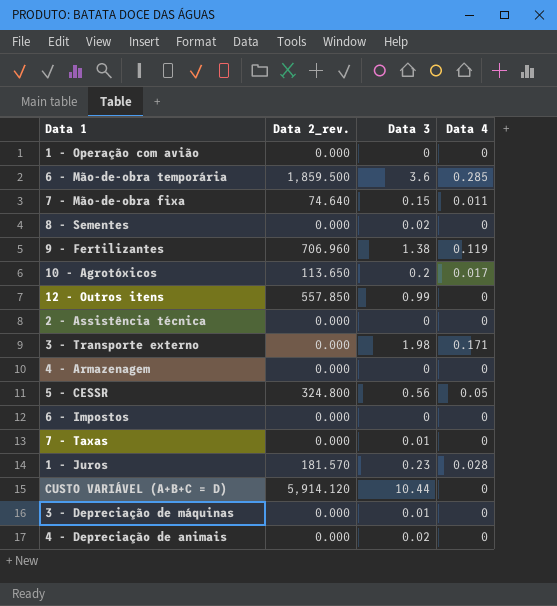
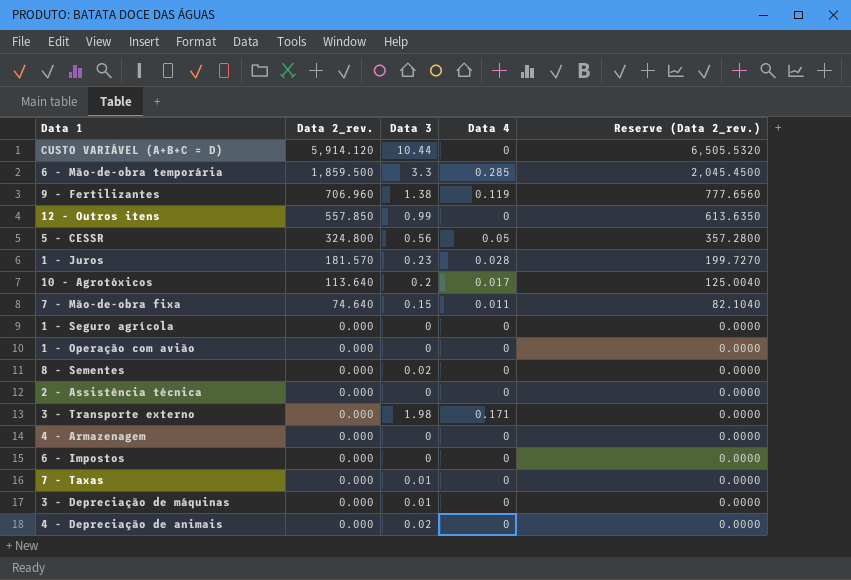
row order: none -> Data 2_rev. descending
column Reserve (Data 2_rev.) | formula: none -> [Data 2_rev.] * 1.1
6 - Mão-de-obra temporária | Data 3: 3.6 -> 3.3
10 - Agrotóxicos | Data 2_rev.: 113.650 -> 113.640
row 1 - Seguro agrícola: none -> 0.000 | 0 | 0 | 0.0000

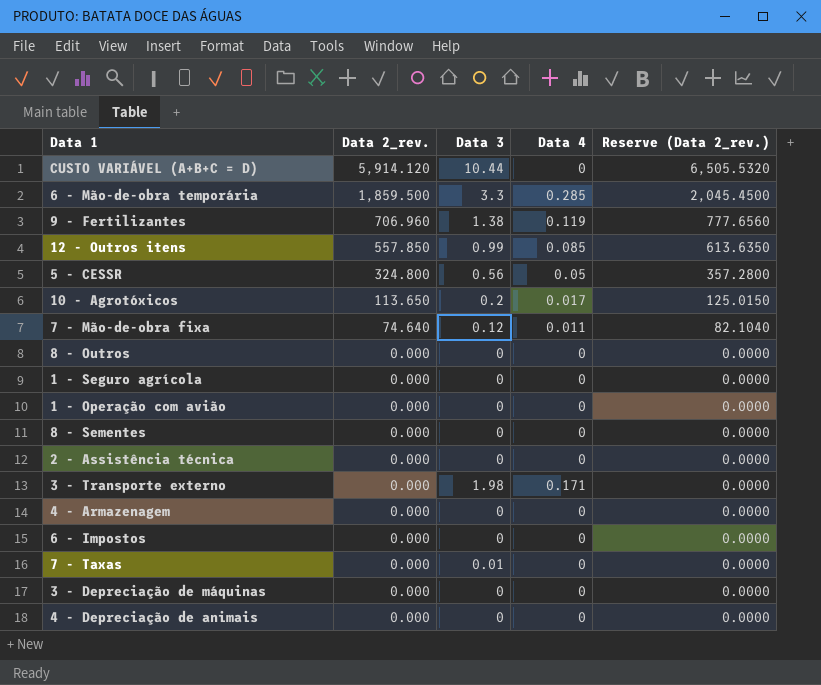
row 1 - Juros: 181.570 | 0.23 | 0.028 | 199.7270 -> none
12 - Outros itens | Data 4: 0 -> 0.085
10 - Agrotóxicos | Data 2_rev.: 113.640 -> 113.650
10 - Agrotóxicos | Reserve (Data 2_rev.): 125.0040 -> 125.0150
7 - Mão-de-obra fixa | Data 3: 0.15 -> 0.12
row 8 - Outros: none -> 0.000 | 0 | 0 | 0.0000
8 - Sementes | Data 3: 0.02 -> 0
3 - Depreciação de máquinas | Data 3: 0.01 -> 0
4 - Depreciação de animais | Data 3: 0.02 -> 0

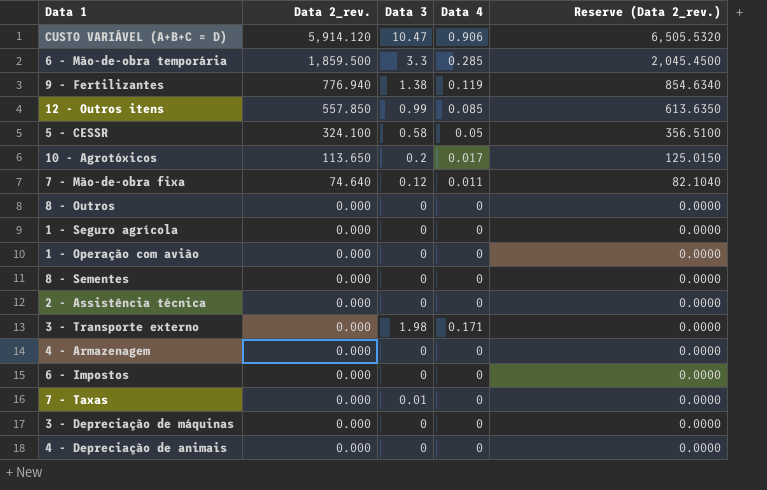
CUSTO VARIÁVEL (A+B+C = D) | Data 3: 10.44 -> 10.47
CUSTO VARIÁVEL (A+B+C = D) | Data 4: 0 -> 0.906
9 - Fertilizantes | Data 2_rev.: 706.960 -> 776.940
9 - Fertilizantes | Reserve (Data 2_rev.): 777.6560 -> 854.6340
5 - CESSR | Data 2_rev.: 324.800 -> 324.100
5 - CESSR | Data 3: 0.56 -> 0.58
5 - CESSR | Reserve (Data 2_rev.): 357.2800 -> 356.5100

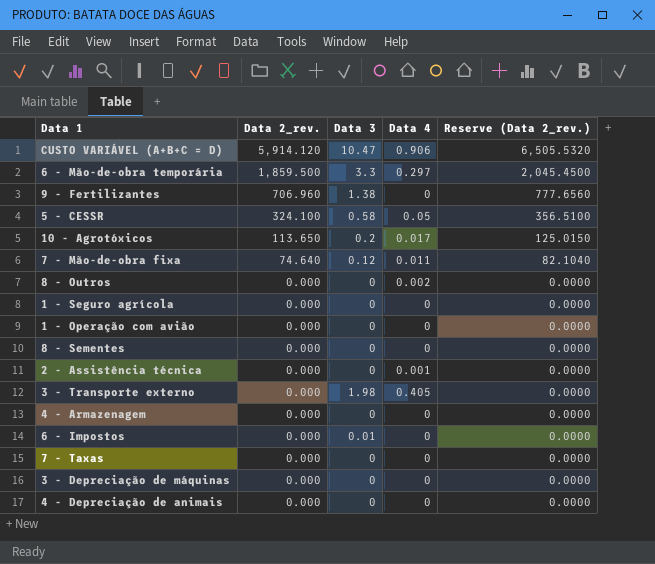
row 12 - Outros itens: 557.850 | 0.99 | 0.085 | 613.6350 -> none
6 - Mão-de-obra temporária | Data 4: 0.285 -> 0.297
9 - Fertilizantes | Data 2_rev.: 776.940 -> 706.960
9 - Fertilizantes | Data 4: 0.119 -> 0
9 - Fertilizantes | Reserve (Data 2_rev.): 854.6340 -> 777.6560
8 - Outros | Data 4: 0 -> 0.002
2 - Assistência técnica | Data 4: 0 -> 0.001
3 - Transporte externo | Data 4: 0.171 -> 0.405
6 - Impostos | Data 3: 0 -> 0.01
7 - Taxas | Data 3: 0.01 -> 0

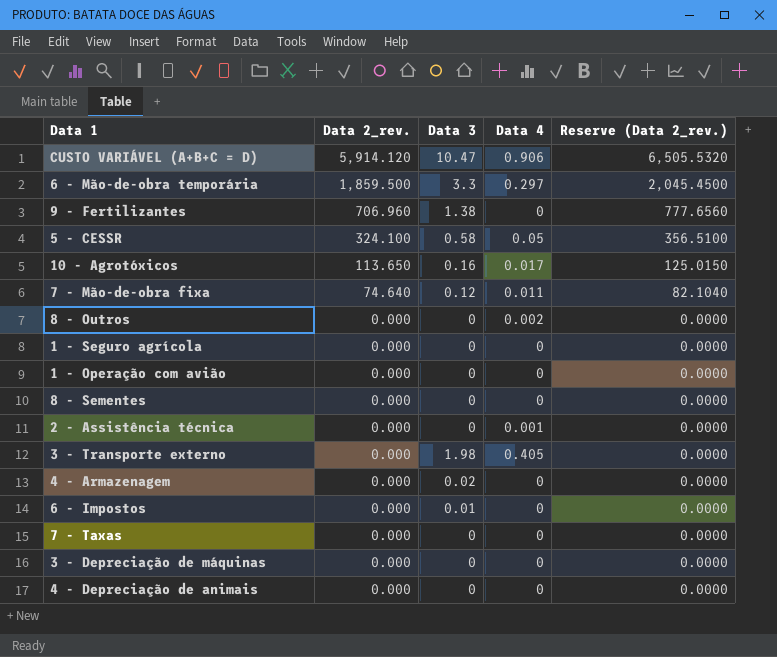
10 - Agrotóxicos | Data 3: 0.2 -> 0.16
4 - Armazenagem | Data 3: 0 -> 0.02

